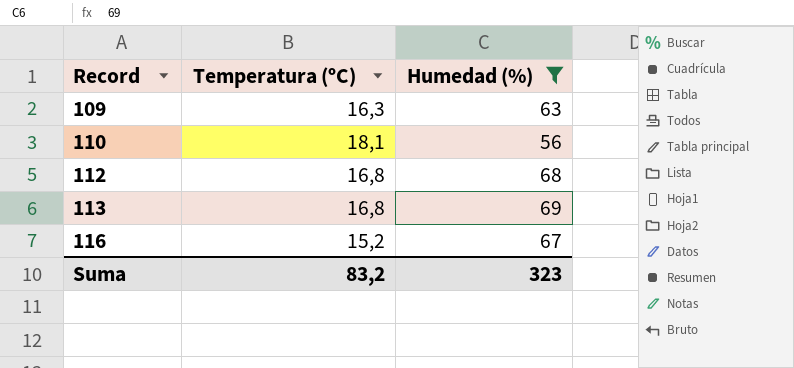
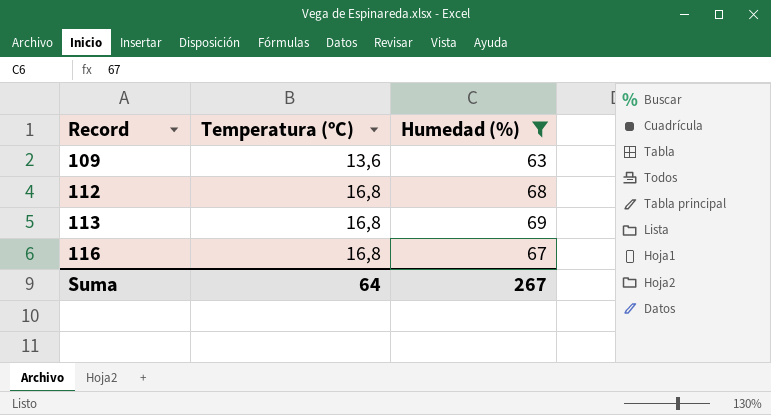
row 110: 18,1 | 56 -> none
109 | Temperatura (ºC): 16,3 -> 13,6
116 | Temperatura (ºC): 15,2 -> 16,8
Suma | Temperatura (ºC): 83,2 -> 64
Suma | Humedad (%): 323 -> 267

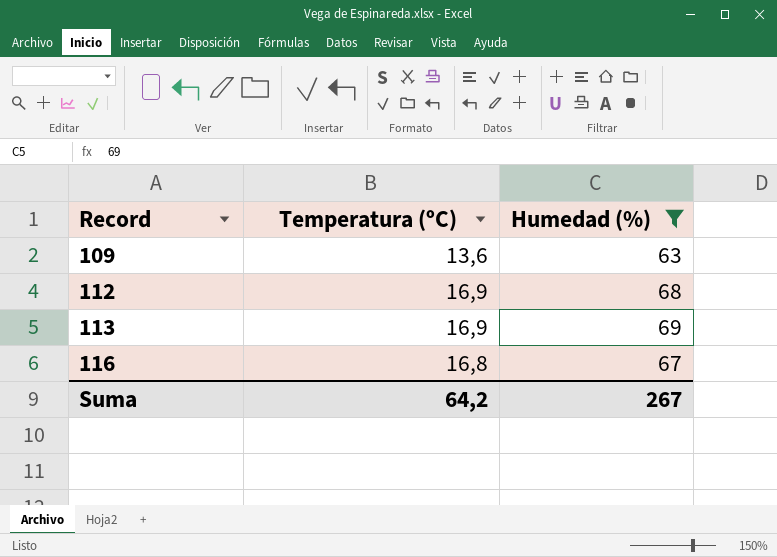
112 | Temperatura (ºC): 16,8 -> 16,9
113 | Temperatura (ºC): 16,8 -> 16,9
Suma | Temperatura (ºC): 64 -> 64,2

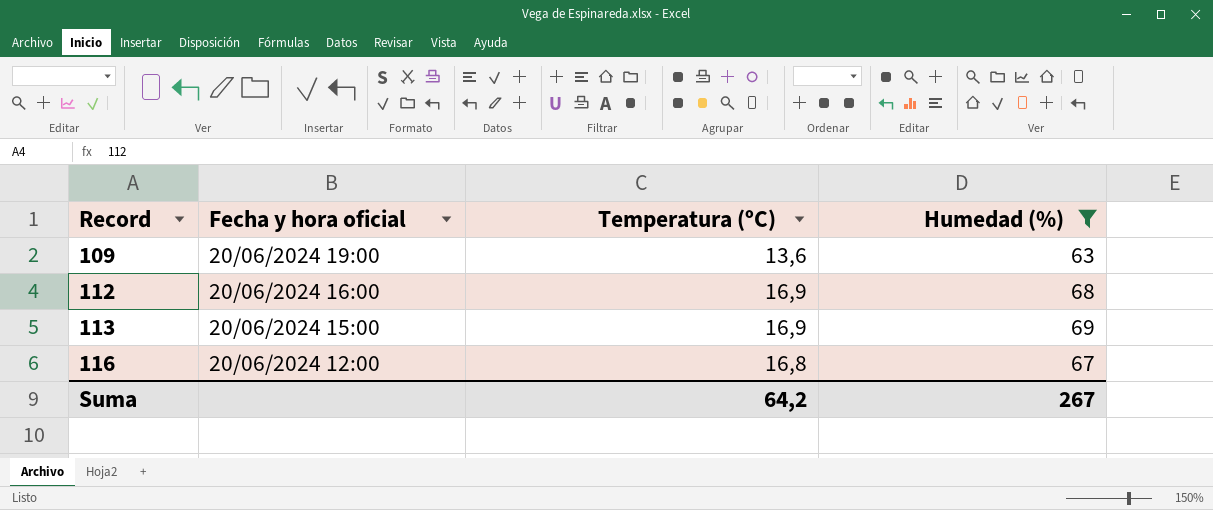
column Fecha y hora oficial | position: none -> 2

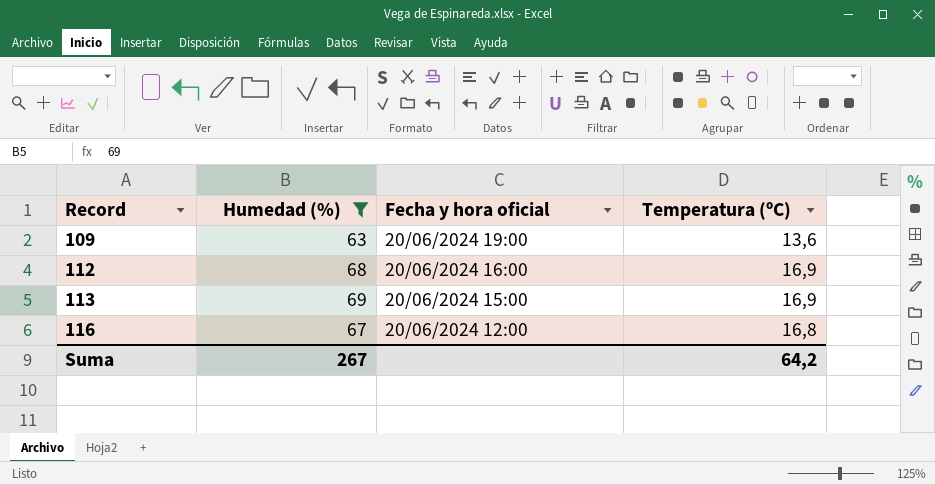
column Humedad (%) | position: 4 -> 2

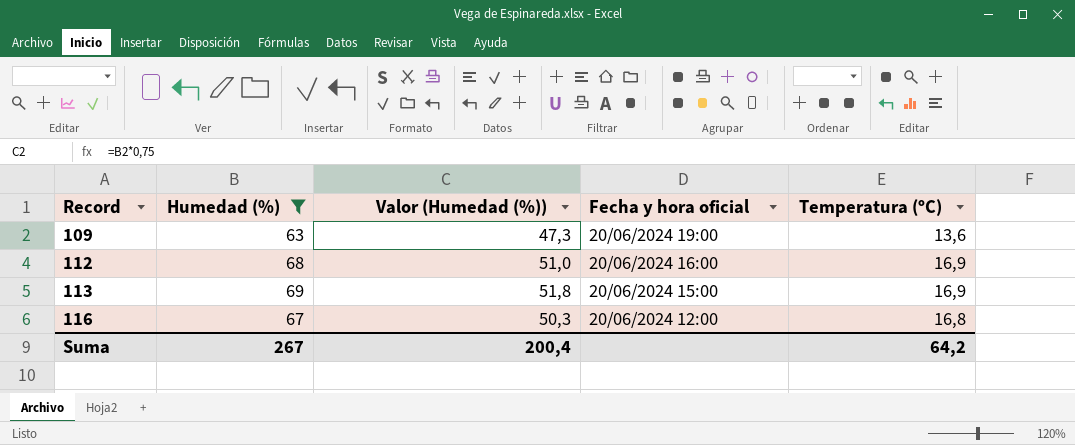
column Valor (Humedad (%)) | formula: none -> [Humedad (%)] * 0,75

